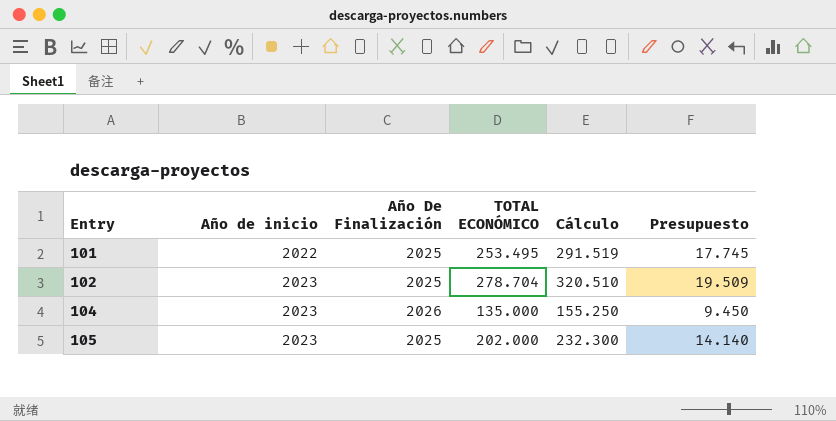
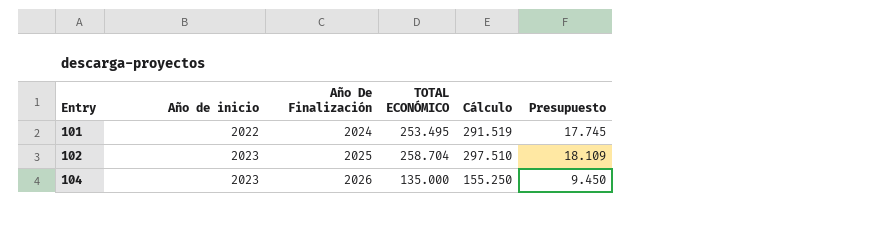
row 105: 2023 | 2025 | 202.000 | 232.300 | 14.140 -> none
101 | Año De Finalización: 2025 -> 2024
102 | TOTAL ECONÓMICO: 278.704 -> 258.704
102 | Cálculo: 320.510 -> 297.510
102 | Presupuesto: 19.509 -> 18.109

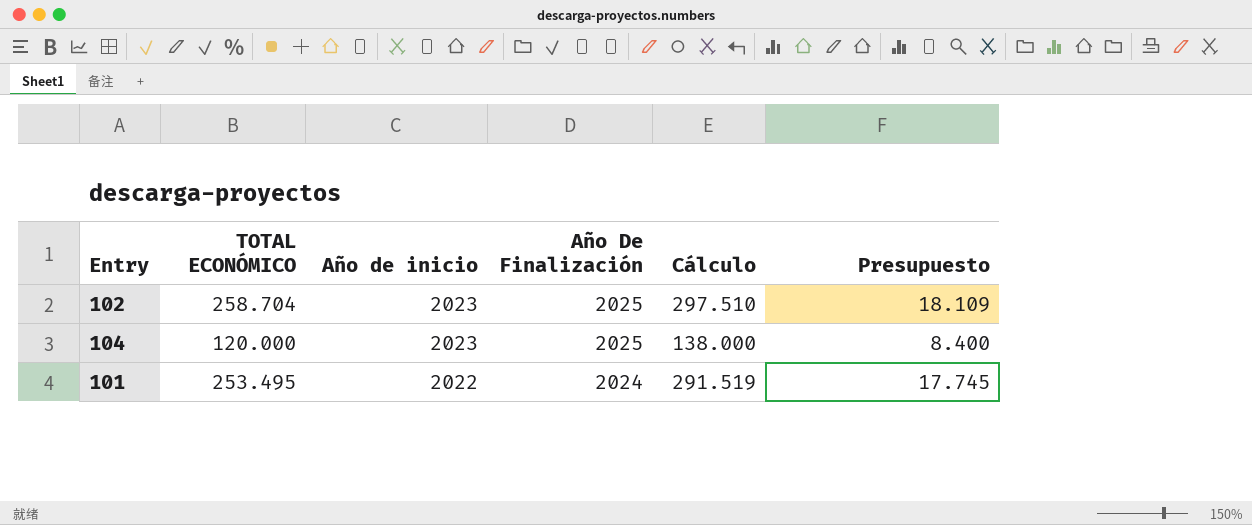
row order: Entry ascending -> Año de inicio descending
column TOTAL ECONÓMICO | position: 4 -> 2
104 | TOTAL ECONÓMICO: 135.000 -> 120.000
104 | Año De Finalización: 2026 -> 2025
104 | Cálculo: 155.250 -> 138.000
104 | Presupuesto: 9.450 -> 8.400

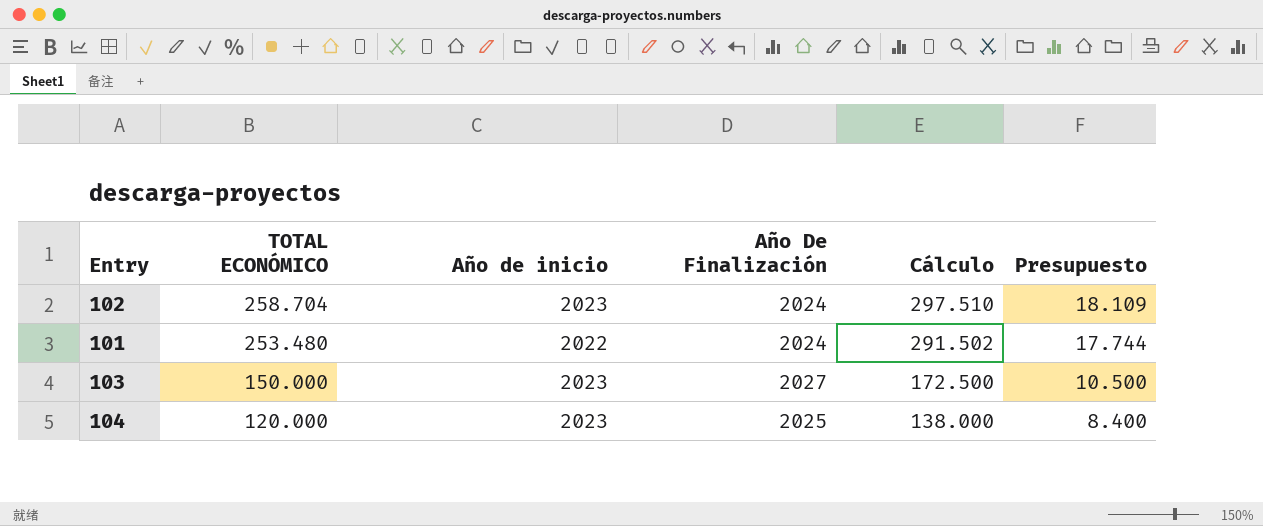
row order: Año de inicio descending -> TOTAL ECONÓMICO descending
102 | Año De Finalización: 2025 -> 2024
101 | TOTAL ECONÓMICO: 253.495 -> 253.480
101 | Cálculo: 291.519 -> 291.502
101 | Presupuesto: 17.745 -> 17.744
row 103: none -> 150.000 | 2023 | 2027 | 172.500 | 10.500

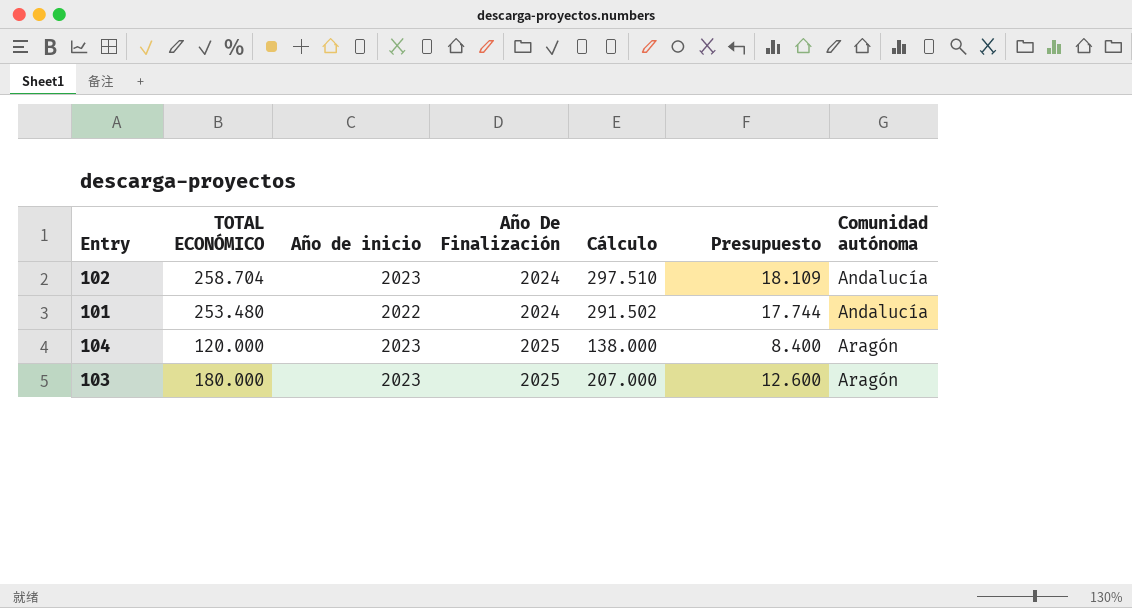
row order: TOTAL ECONÓMICO descending -> Año De Finalización ascending
column Comunidad autónoma | position: none -> 7
103 | TOTAL ECONÓMICO: 150.000 -> 180.000
103 | Año De Finalización: 2027 -> 2025
103 | Cálculo: 172.500 -> 207.000
103 | Presupuesto: 10.500 -> 12.600

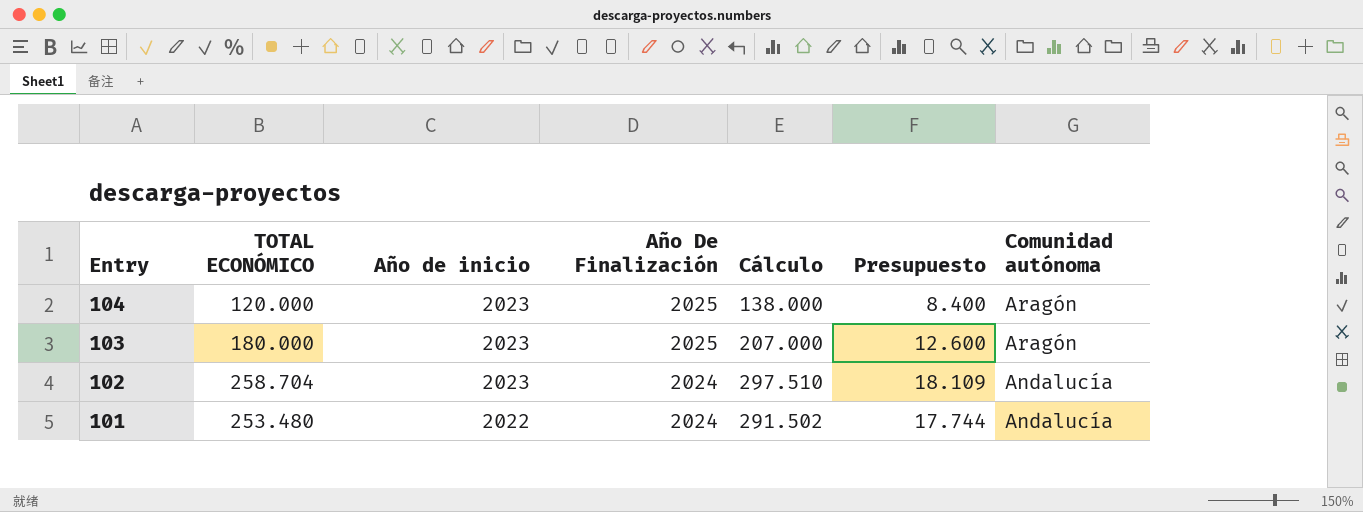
row order: Año De Finalización ascending -> Entry descending

